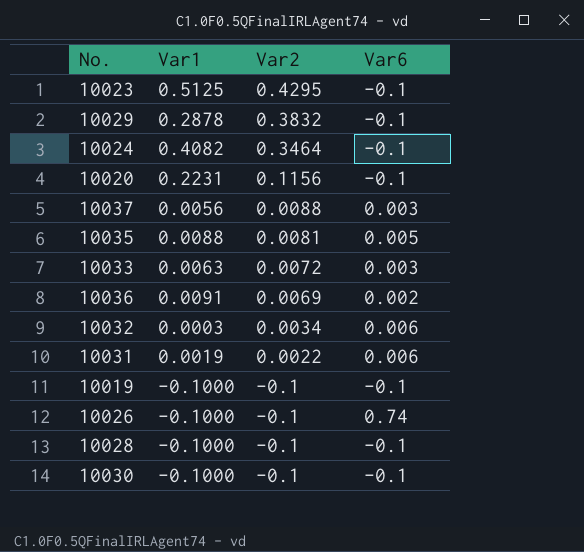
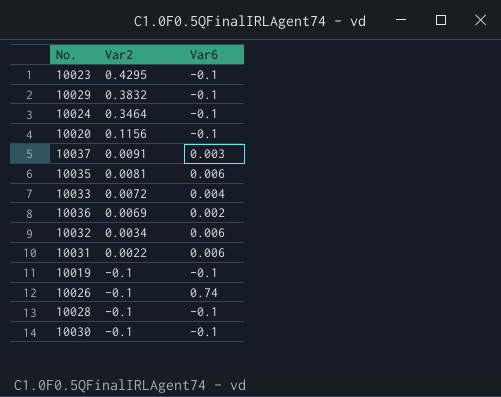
column Var1 | position: 2 -> none
10037 | Var2: 0.0088 -> 0.0091
10035 | Var6: 0.005 -> 0.006
10033 | Var6: 0.003 -> 0.004

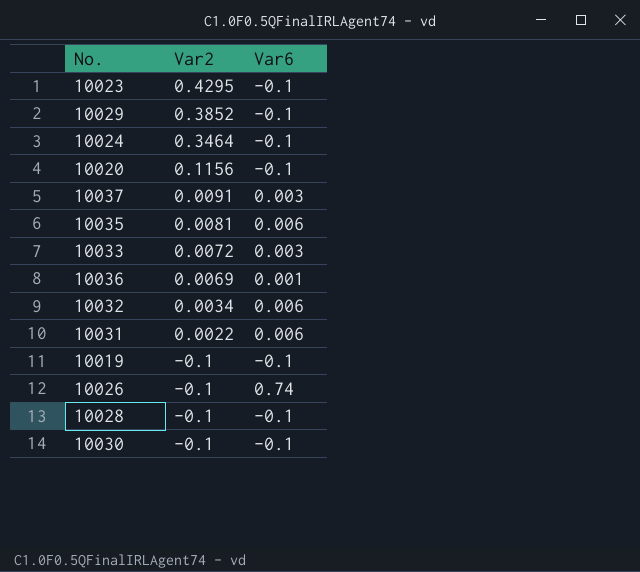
10029 | Var2: 0.3832 -> 0.3852
10033 | Var6: 0.004 -> 0.003
10036 | Var6: 0.002 -> 0.001

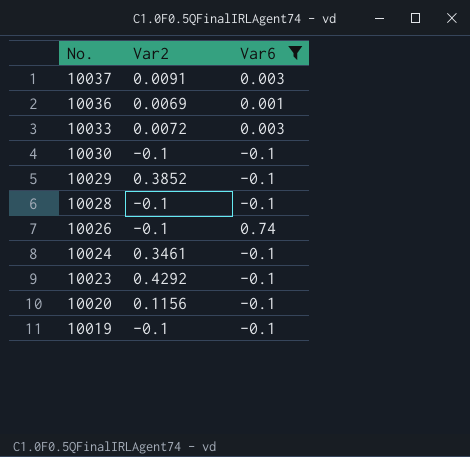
filter: none -> Var6 != 0.006
row order: Var2 descending -> No. descending
10024 | Var2: 0.3464 -> 0.3461
10023 | Var2: 0.4295 -> 0.4292

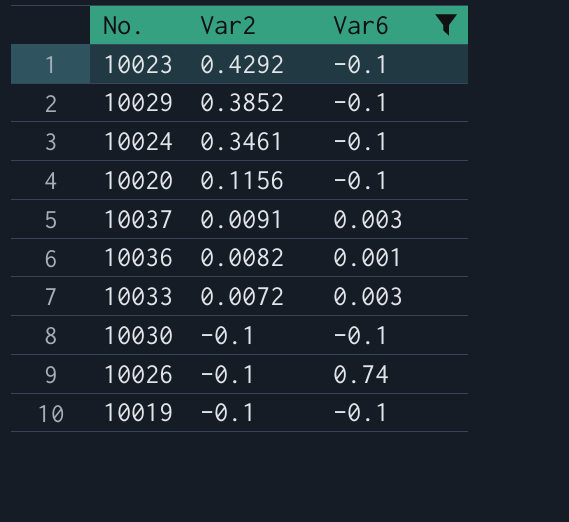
row order: No. descending -> Var2 descending
row 10028: -0.1 | -0.1 -> none
10036 | Var2: 0.0069 -> 0.0082

